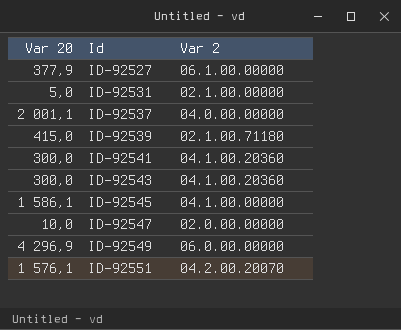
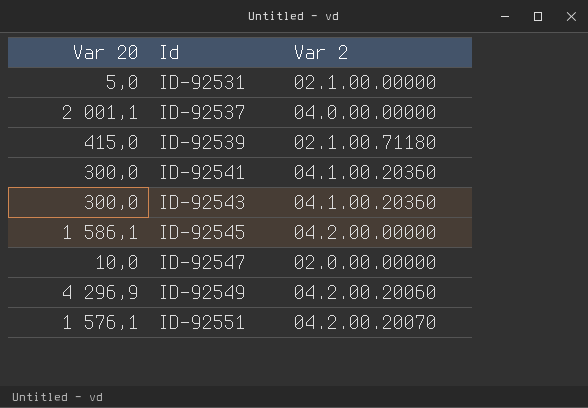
row ID-92527: 377,9 | 06.1.00.00000 -> none
ID-92545 | Var 2: 04.1.00.00000 -> 04.2.00.00000
ID-92549 | Var 2: 06.0.00.00000 -> 04.2.00.20060

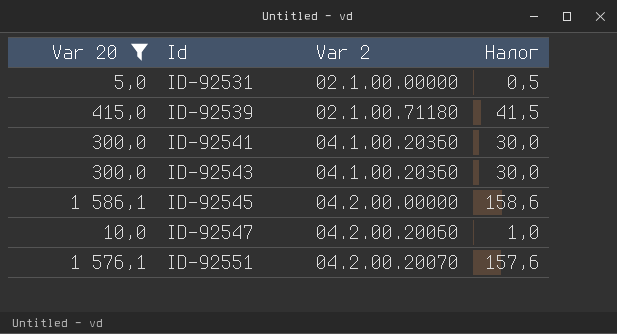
filter: none -> Var 20 <= 1 586,1
column Налог | formula: none -> [Var 20] * 0,1
ID-92547 | Var 2: 02.0.00.00000 -> 04.2.00.20060

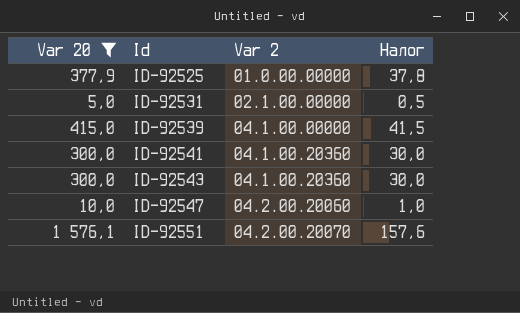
row ID-92545: 1 586,1 | 04.2.00.00000 | 158,6 -> none
row ID-92525: none -> 377,9 | 01.0.00.00000 | 37,8
ID-92539 | Var 2: 02.1.00.71180 -> 04.1.00.00000

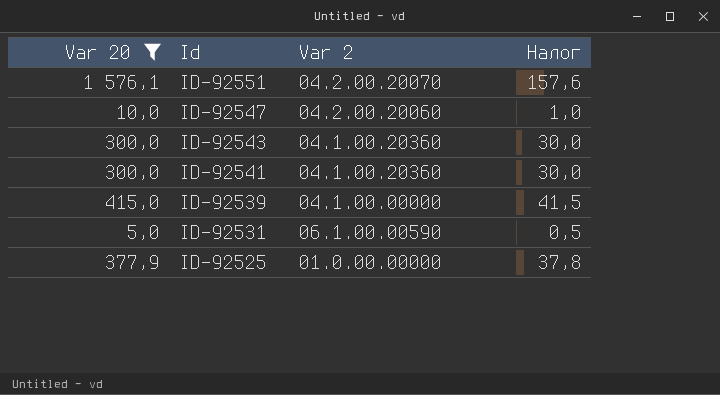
row order: Id ascending -> Id descending
ID-92531 | Var 2: 02.1.00.00000 -> 06.1.00.00590

